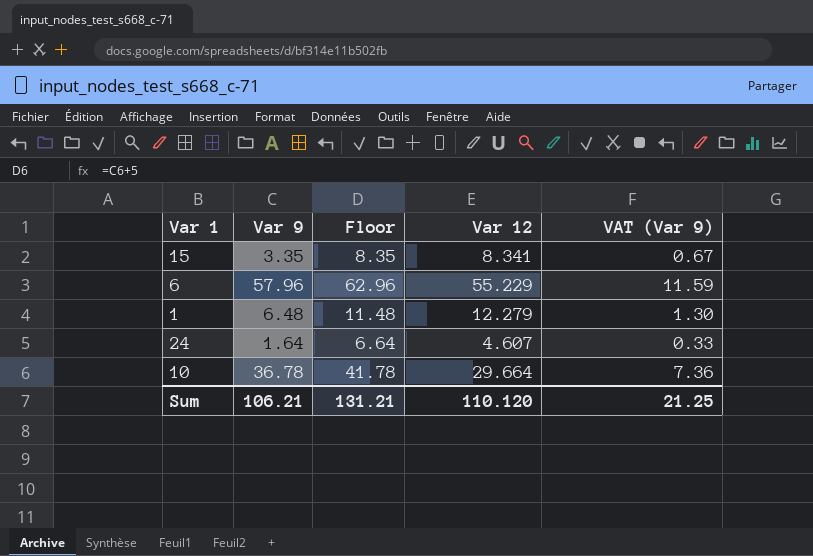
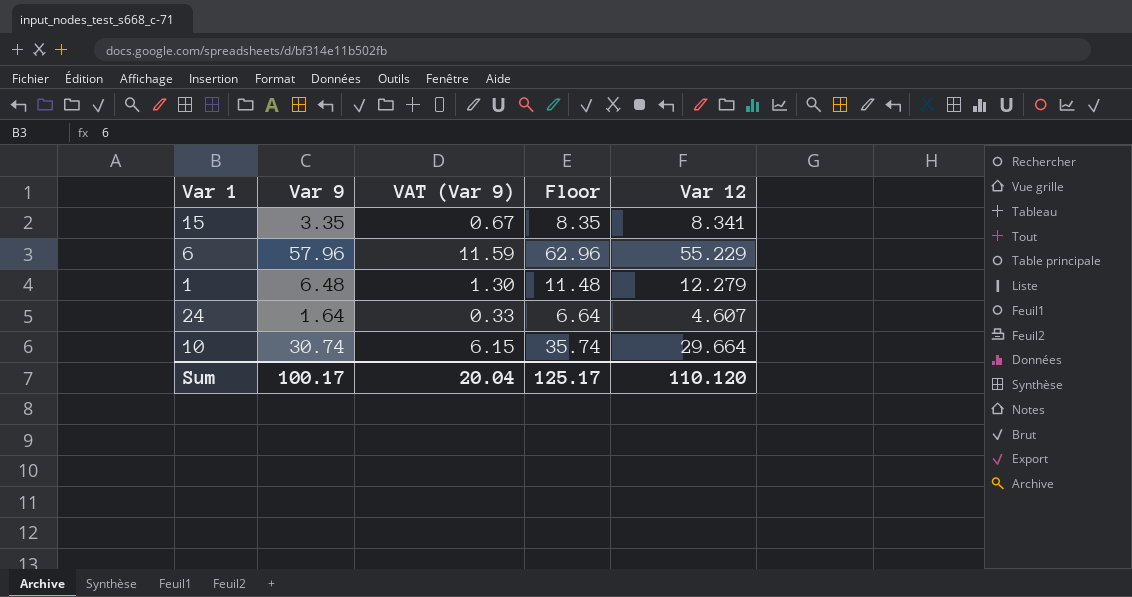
column VAT (Var 9) | position: 5 -> 3
10 | Var 9: 36.78 -> 30.74
10 | VAT (Var 9): 7.36 -> 6.15
10 | Floor: 41.78 -> 35.74
Sum | Var 9: 106.21 -> 100.17
Sum | VAT (Var 9): 21.25 -> 20.04
Sum | Floor: 131.21 -> 125.17

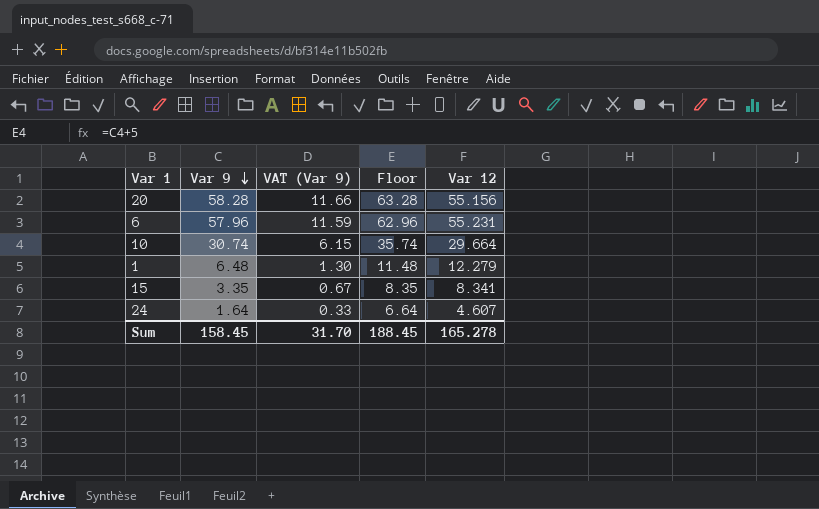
row order: none -> Var 9 descending
row 20: none -> 58.28 | 11.66 | 63.28 | 55.156
6 | Var 12: 55.229 -> 55.231
Sum | Var 9: 100.17 -> 158.45
Sum | VAT (Var 9): 20.04 -> 31.70
Sum | Floor: 125.17 -> 188.45
Sum | Var 12: 110.120 -> 165.278

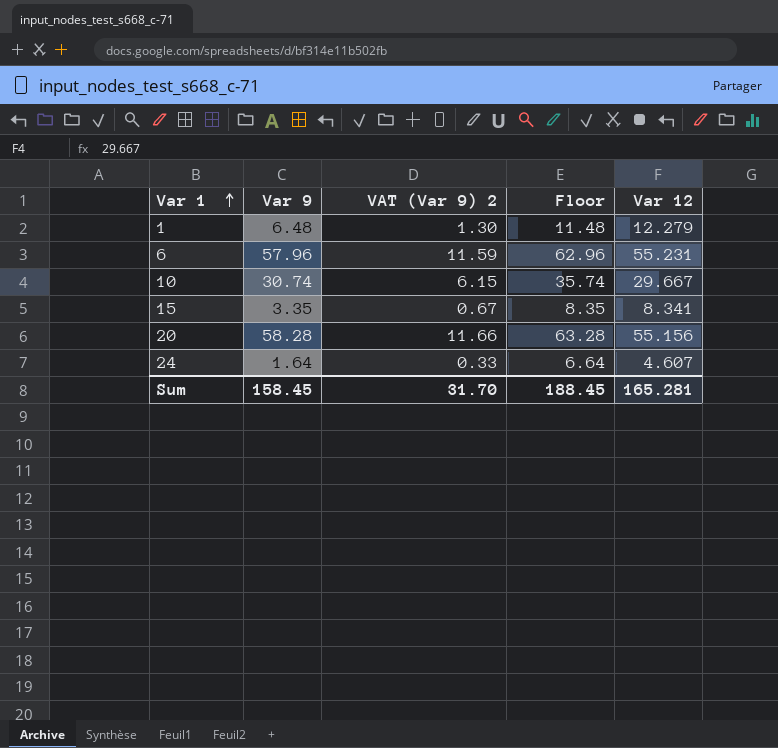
row order: Var 9 descending -> Var 1 ascending
column name: VAT (Var 9) -> VAT (Var 9) 2
10 | Var 12: 29.664 -> 29.667
Sum | Var 12: 165.278 -> 165.281

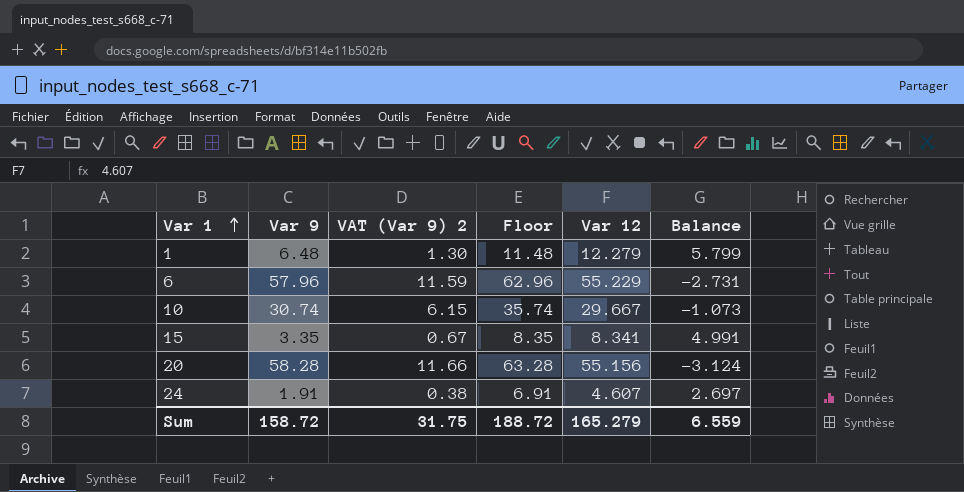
column Balance | formula: none -> [Var 12] - [Var 9]
6 | Var 12: 55.231 -> 55.229
24 | Var 9: 1.64 -> 1.91
24 | VAT (Var 9) 2: 0.33 -> 0.38
24 | Floor: 6.64 -> 6.91
Sum | Var 9: 158.45 -> 158.72
Sum | VAT (Var 9) 2: 31.70 -> 31.75
Sum | Floor: 188.45 -> 188.72
Sum | Var 12: 165.281 -> 165.279

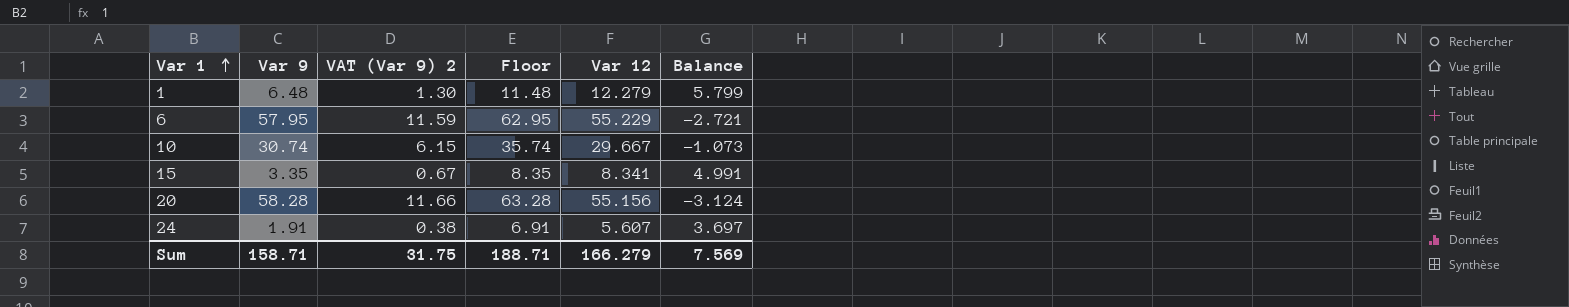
6 | Var 9: 57.96 -> 57.95
6 | Floor: 62.96 -> 62.95
6 | Balance: -2.731 -> -2.721
24 | Var 12: 4.607 -> 5.607
24 | Balance: 2.697 -> 3.697
Sum | Var 9: 158.72 -> 158.71
Sum | Floor: 188.72 -> 188.71
Sum | Var 12: 165.279 -> 166.279
Sum | Balance: 6.559 -> 7.569

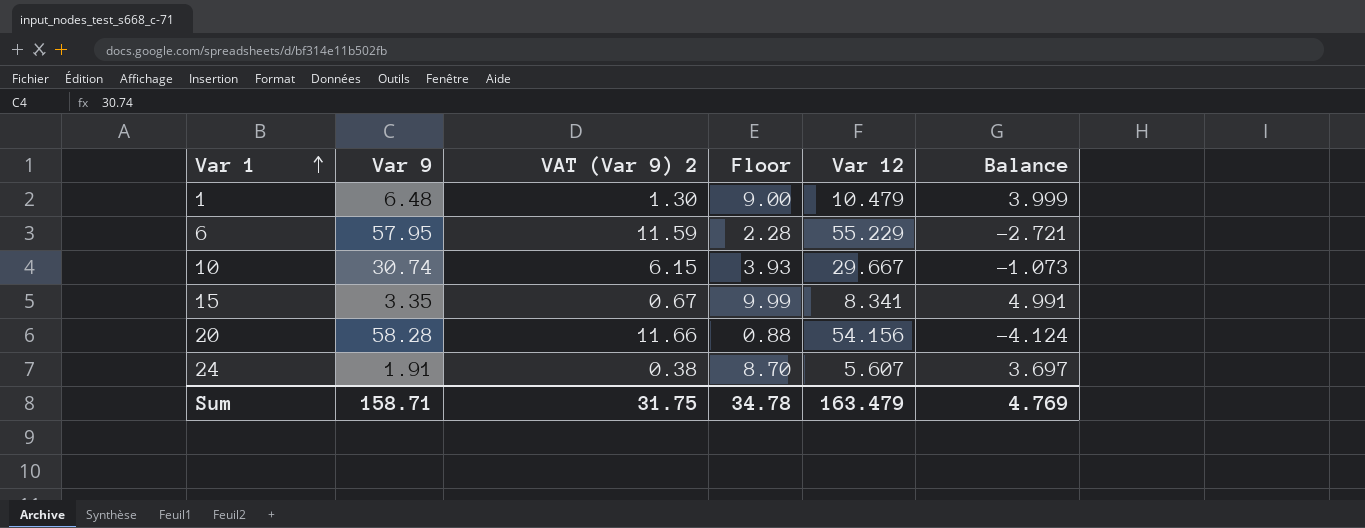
column Floor | formula: [Var 9] + 5 -> [Balance] + 5
1 | Var 12: 12.279 -> 10.479
1 | Balance: 5.799 -> 3.999
20 | Var 12: 55.156 -> 54.156
20 | Balance: -3.124 -> -4.124
Sum | Floor: 188.71 -> 34.78
Sum | Var 12: 166.279 -> 163.479
Sum | Balance: 7.569 -> 4.769

